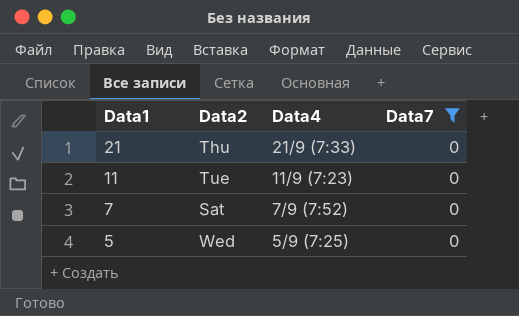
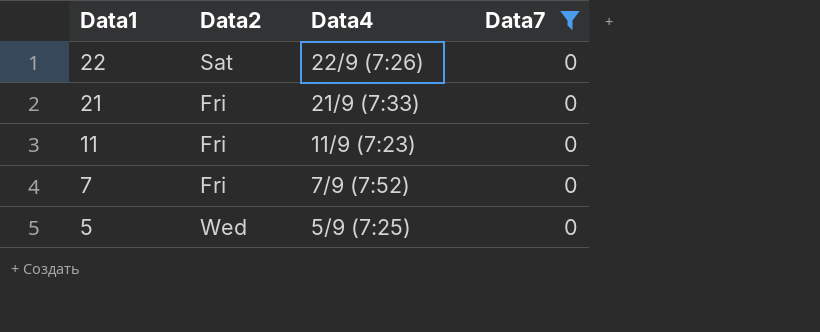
row 22: none -> Sat | 22/9 (7:26) | 0
21 | Data2: Thu -> Fri
11 | Data2: Tue -> Fri
7 | Data2: Sat -> Fri

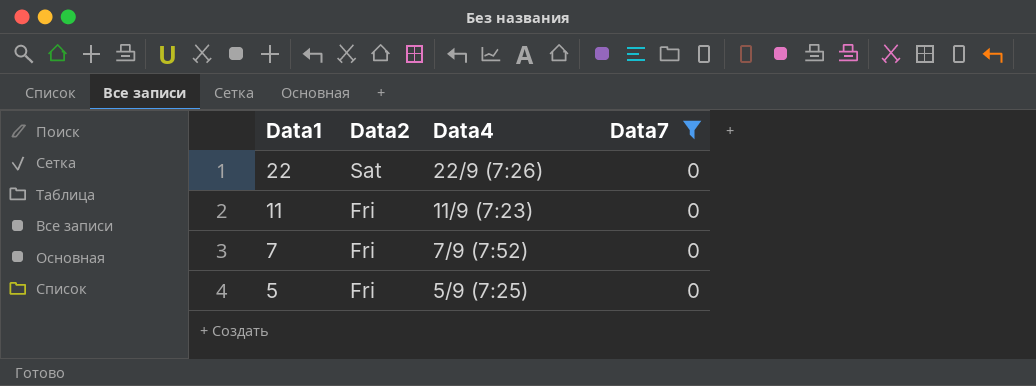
row 21: Fri | 21/9 (7:33) | 0 -> none
5 | Data2: Wed -> Fri

